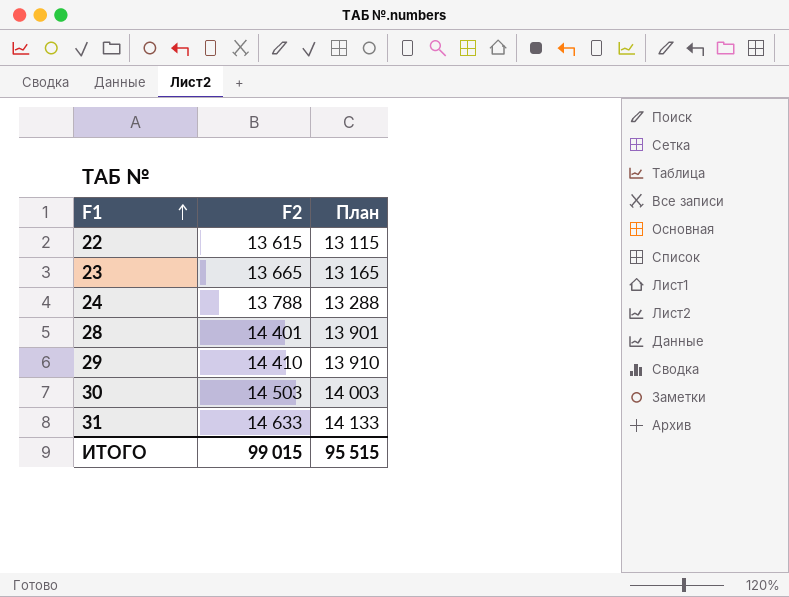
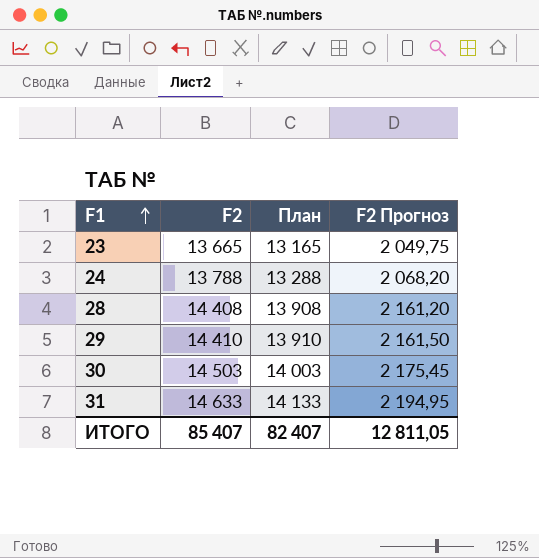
column F2 Прогноз | formula: none -> [F2] * 0,15
row 22: 13 615 | 13 115 -> none
28 | F2: 14 401 -> 14 408
28 | План: 13 901 -> 13 908
ИТОГО | F2: 99 015 -> 85 407
ИТОГО | План: 95 515 -> 82 407

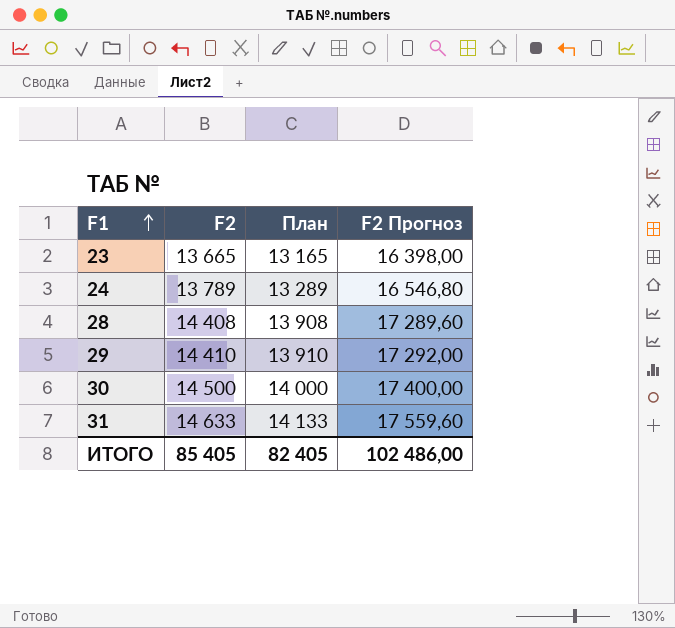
column F2 Прогноз | formula: [F2] * 0,15 -> [F2] * 1,2
24 | F2: 13 788 -> 13 789
24 | План: 13 288 -> 13 289
30 | F2: 14 503 -> 14 500
30 | План: 14 003 -> 14 000
ИТОГО | F2: 85 407 -> 85 405
ИТОГО | План: 82 407 -> 82 405
ИТОГО | F2 Прогноз: 12 811,05 -> 102 486,00

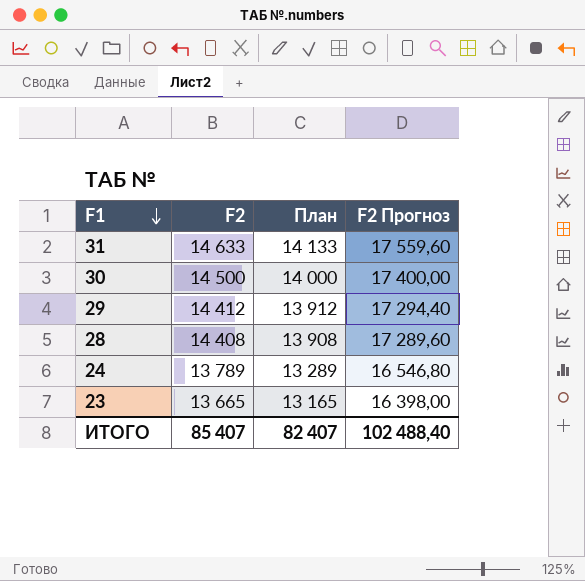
row order: F1 ascending -> F1 descending
29 | F2: 14 410 -> 14 412
29 | План: 13 910 -> 13 912
29 | F2 Прогноз: 17 292,00 -> 17 294,40
ИТОГО | F2: 85 405 -> 85 407
ИТОГО | План: 82 405 -> 82 407
ИТОГО | F2 Прогноз: 102 486,00 -> 102 488,40

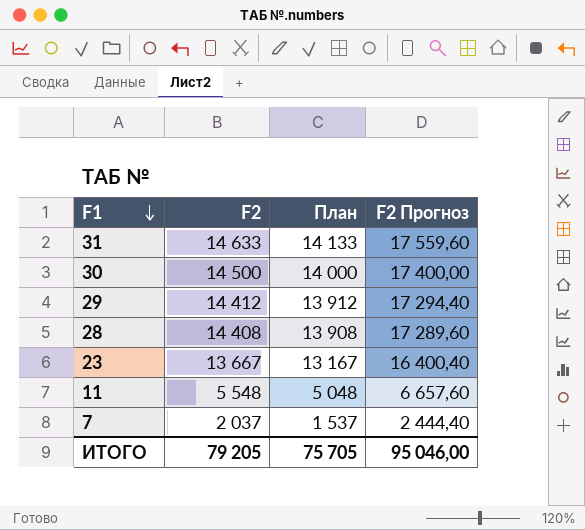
row 24: 13 789 | 13 289 | 16 546,80 -> none
23 | F2: 13 665 -> 13 667
23 | План: 13 165 -> 13 167
23 | F2 Прогноз: 16 398,00 -> 16 400,40
row 11: none -> 5 548 | 5 048 | 6 657,60
row 7: none -> 2 037 | 1 537 | 2 444,40
ИТОГО | F2: 85 407 -> 79 205
ИТОГО | План: 82 407 -> 75 705
ИТОГО | F2 Прогноз: 102 488,40 -> 95 046,00

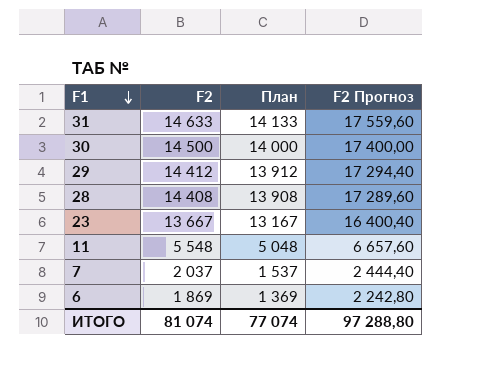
row 6: none -> 1 869 | 1 369 | 2 242,80
ИТОГО | F2: 79 205 -> 81 074
ИТОГО | План: 75 705 -> 77 074
ИТОГО | F2 Прогноз: 95 046,00 -> 97 288,80

